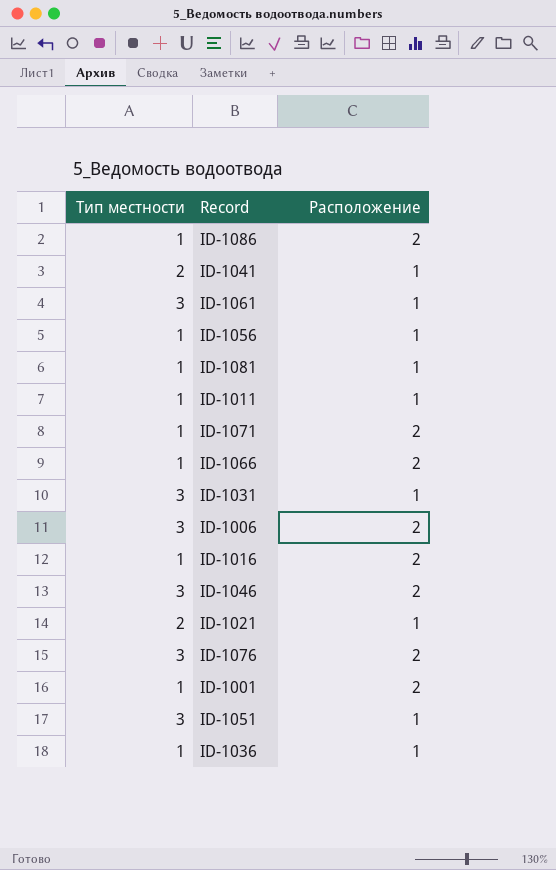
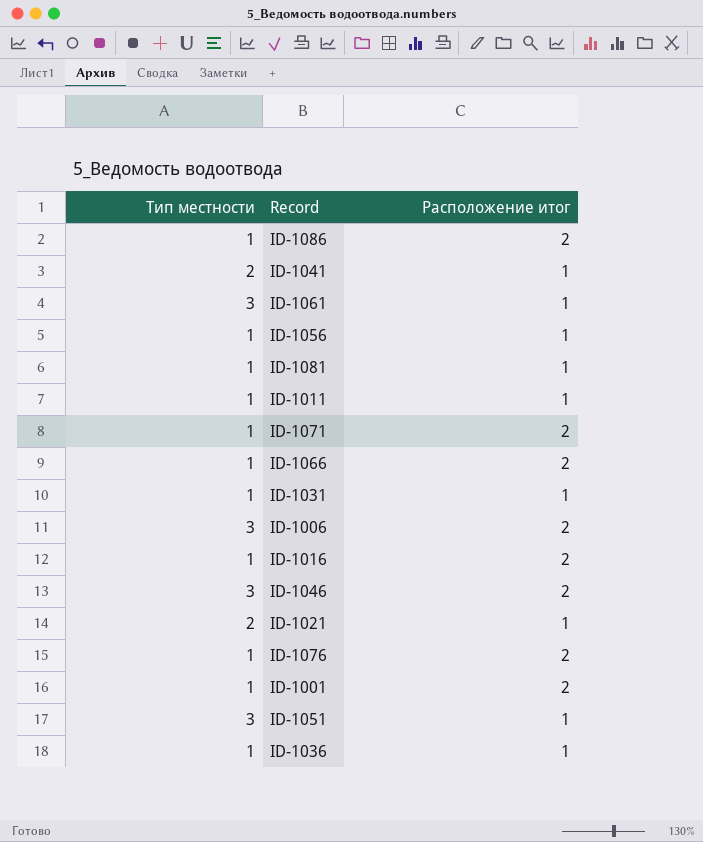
column name: Расположение -> Расположение итог
ID-1031 | Тип местности: 3 -> 1
ID-1076 | Тип местности: 3 -> 1

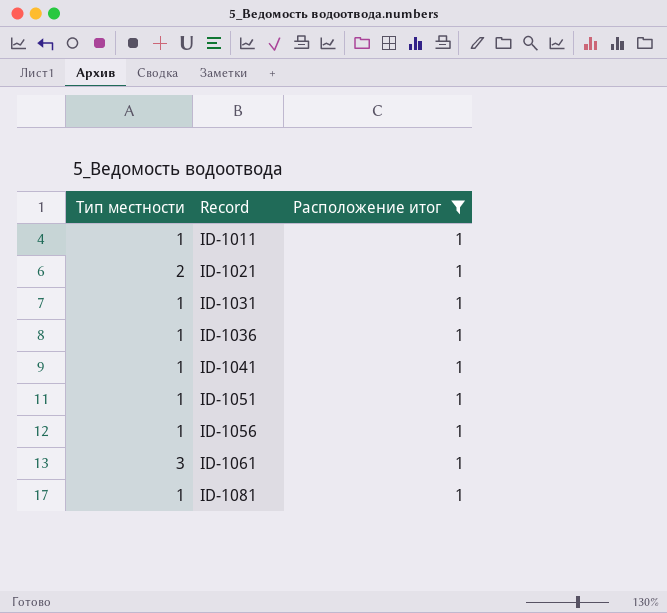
filter: none -> Расположение итог = 1
row order: none -> Record ascending
ID-1041 | Тип местности: 2 -> 1
ID-1051 | Тип местности: 3 -> 1

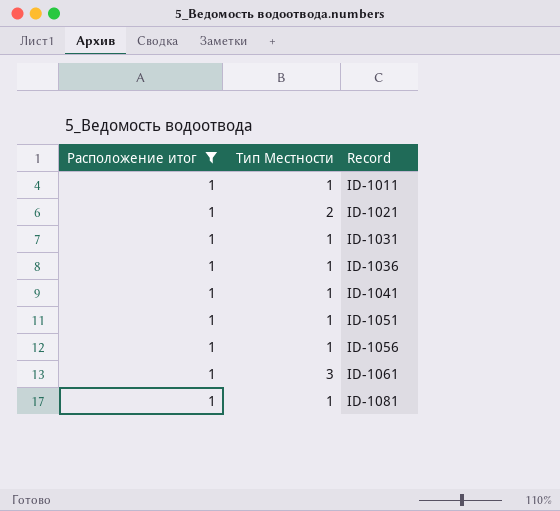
column Расположение итог | position: 3 -> 1
column name: Тип местности -> Тип Местности

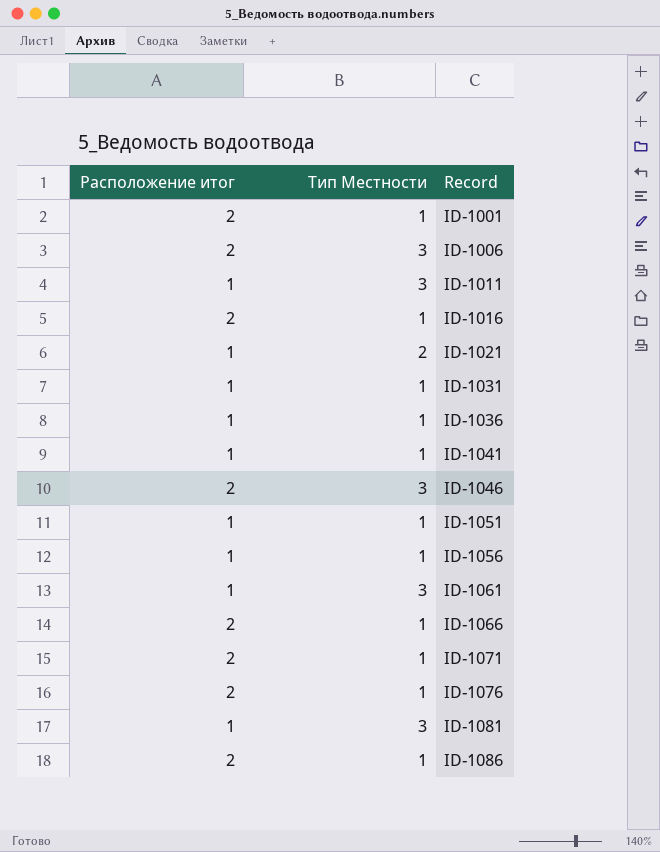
filter: Расположение итог = 1 -> none
ID-1011 | Тип Местности: 1 -> 3
ID-1081 | Тип Местности: 1 -> 3

